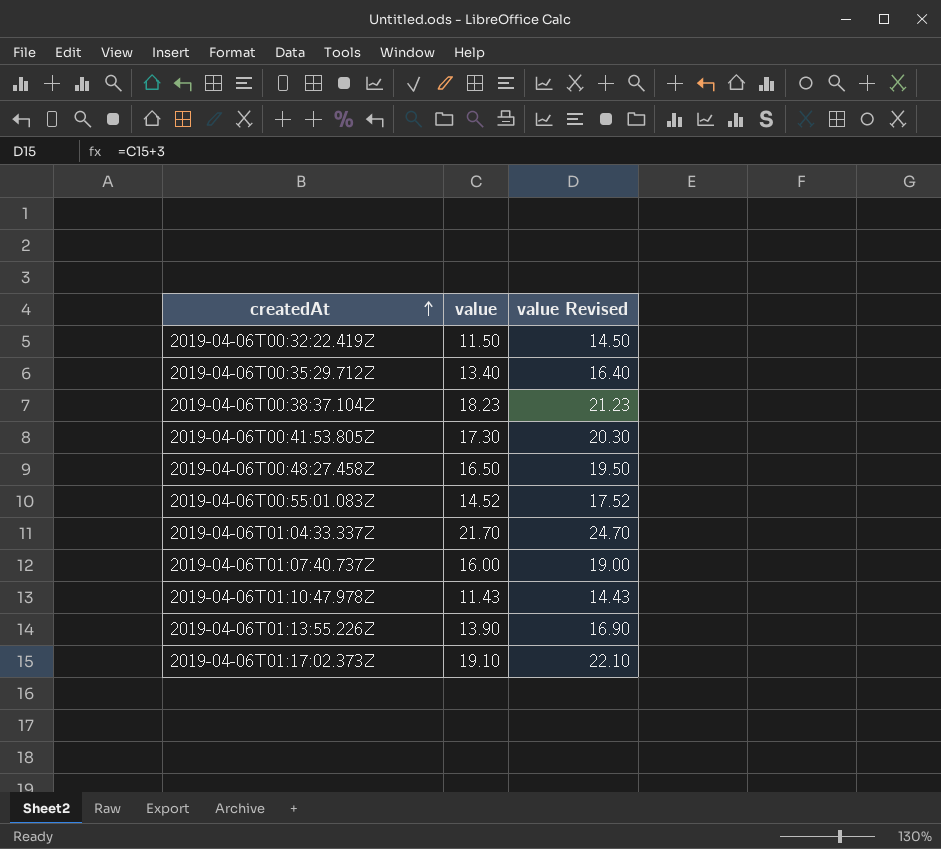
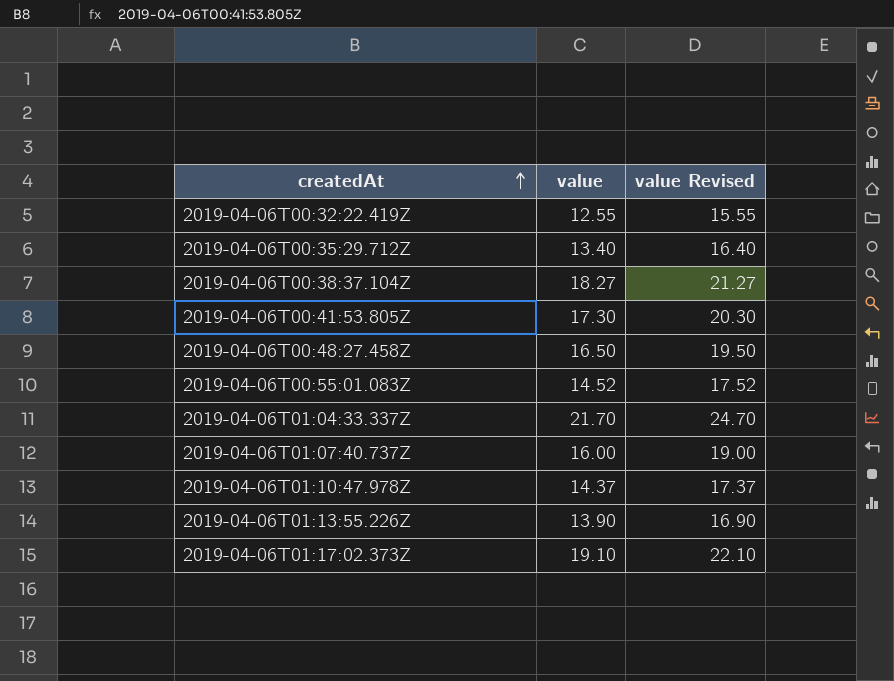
2019-04-06T00:32:22.419Z | value: 11.50 -> 12.55
2019-04-06T00:32:22.419Z | value Revised: 14.50 -> 15.55
2019-04-06T00:38:37.104Z | value: 18.23 -> 18.27
2019-04-06T00:38:37.104Z | value Revised: 21.23 -> 21.27
2019-04-06T01:10:47.978Z | value: 11.43 -> 14.37
2019-04-06T01:10:47.978Z | value Revised: 14.43 -> 17.37

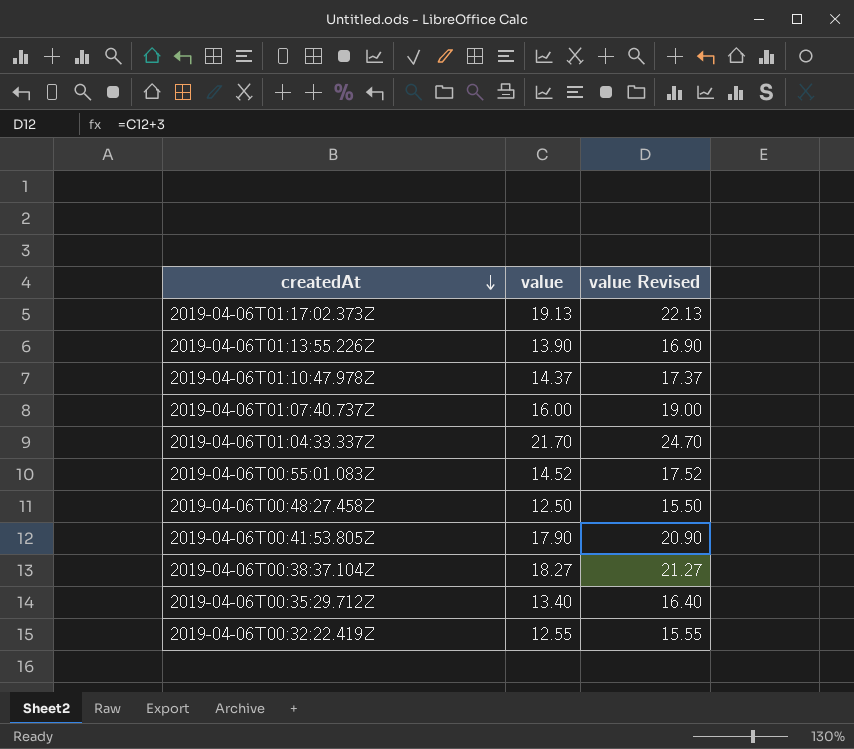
row order: createdAt ascending -> createdAt descending
2019-04-06T01:17:02.373Z | value: 19.10 -> 19.13
2019-04-06T01:17:02.373Z | value Revised: 22.10 -> 22.13
2019-04-06T00:48:27.458Z | value: 16.50 -> 12.50
2019-04-06T00:48:27.458Z | value Revised: 19.50 -> 15.50
2019-04-06T00:41:53.805Z | value: 17.30 -> 17.90
2019-04-06T00:41:53.805Z | value Revised: 20.30 -> 20.90

